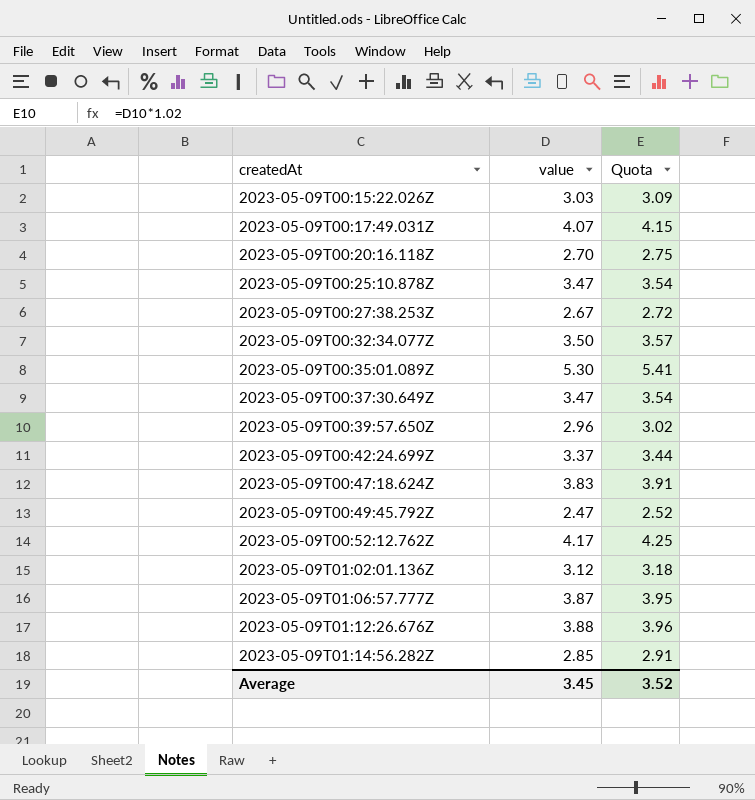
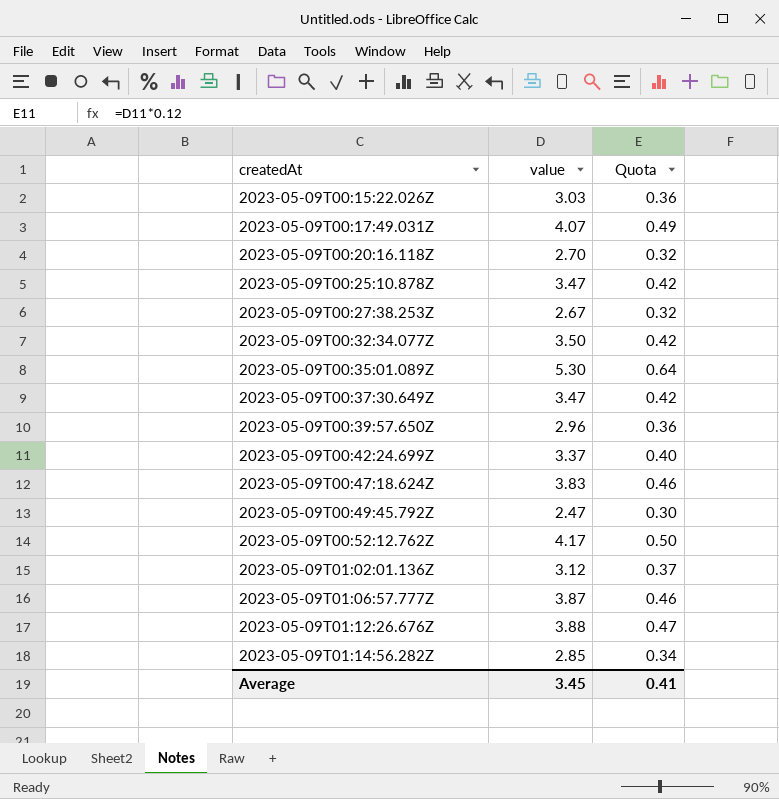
column Quota | formula: [value] * 1.02 -> [value] * 0.12
Average | Quota: 3.52 -> 0.41

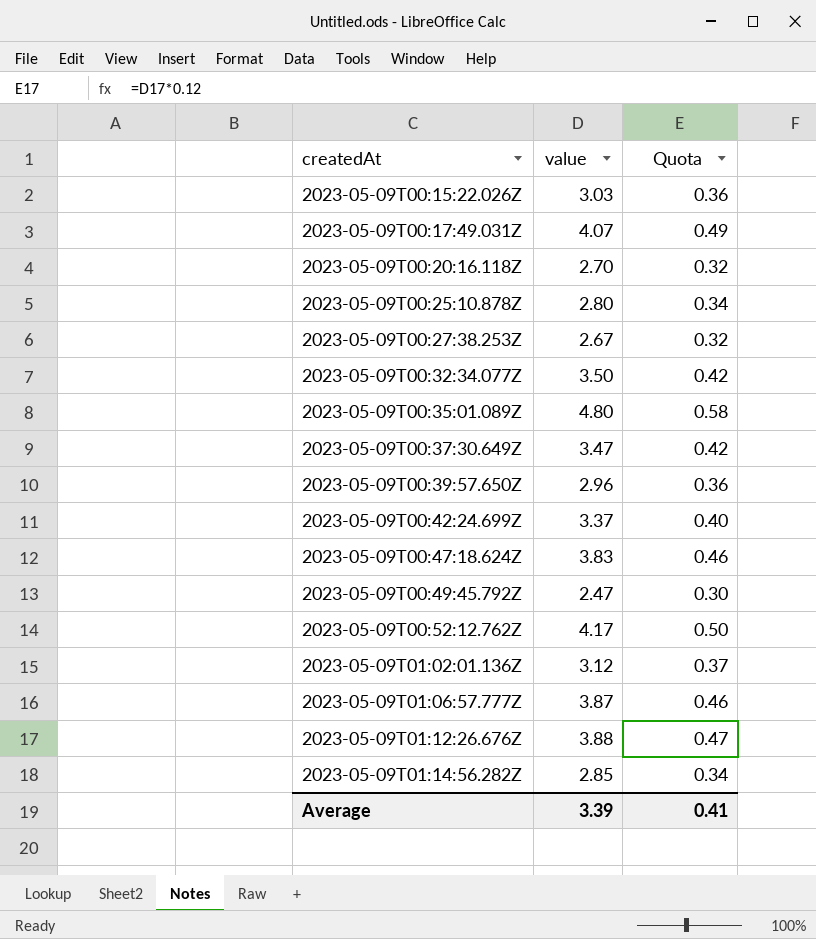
2023-05-09T00:25:10.878Z | value: 3.47 -> 2.80
2023-05-09T00:25:10.878Z | Quota: 0.42 -> 0.34
2023-05-09T00:35:01.089Z | value: 5.30 -> 4.80
2023-05-09T00:35:01.089Z | Quota: 0.64 -> 0.58
Average | value: 3.45 -> 3.39

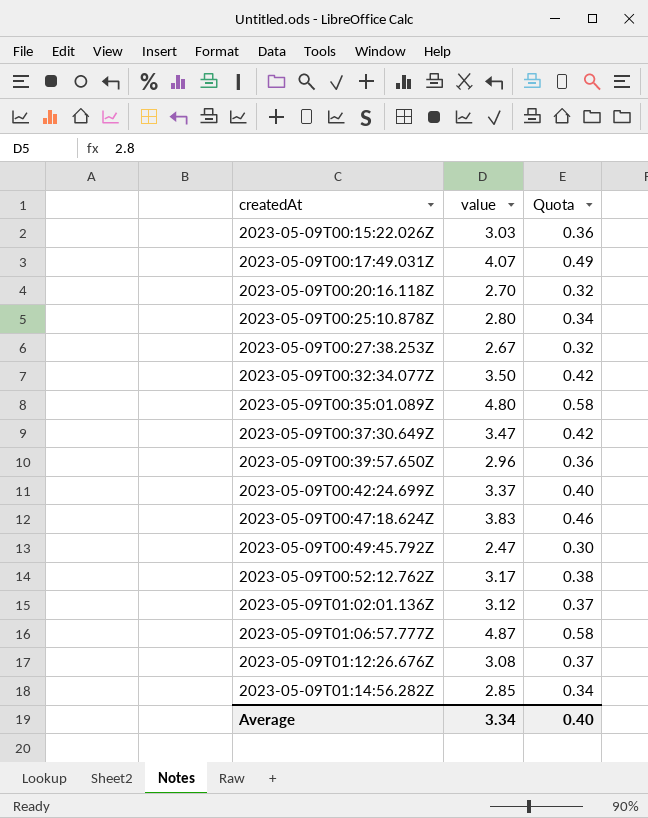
2023-05-09T00:52:12.762Z | value: 4.17 -> 3.17
2023-05-09T00:52:12.762Z | Quota: 0.50 -> 0.38
2023-05-09T01:06:57.777Z | value: 3.87 -> 4.87
2023-05-09T01:06:57.777Z | Quota: 0.46 -> 0.58
2023-05-09T01:12:26.676Z | value: 3.88 -> 3.08
2023-05-09T01:12:26.676Z | Quota: 0.47 -> 0.37
Average | value: 3.39 -> 3.34
Average | Quota: 0.41 -> 0.40

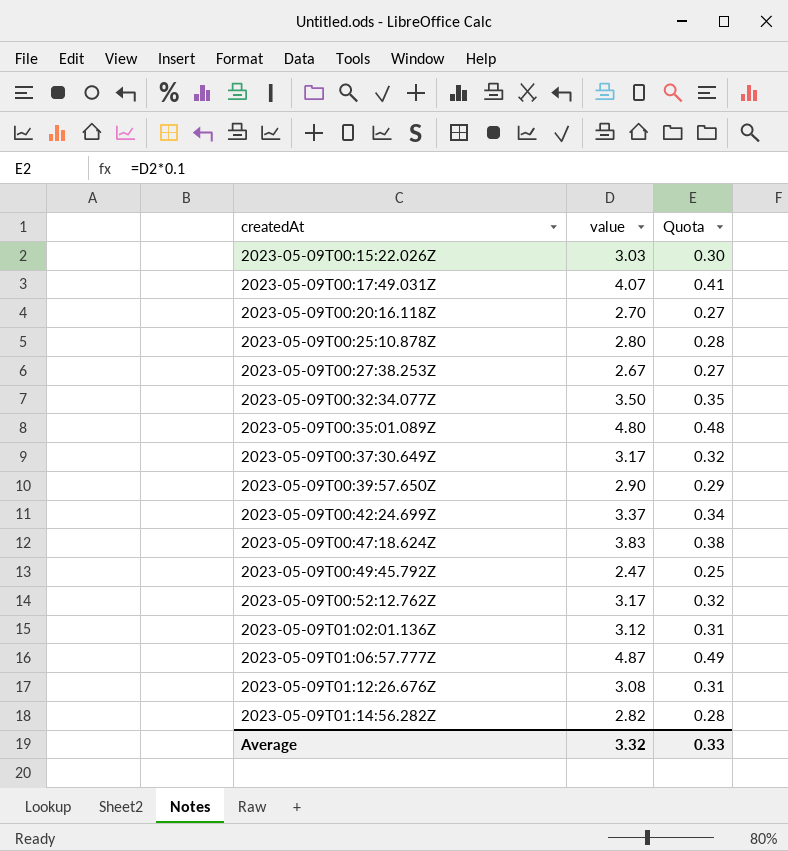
column Quota | formula: [value] * 0.12 -> [value] * 0.1
2023-05-09T00:37:30.649Z | value: 3.47 -> 3.17
2023-05-09T00:39:57.650Z | value: 2.96 -> 2.90
2023-05-09T01:14:56.282Z | value: 2.85 -> 2.82
Average | value: 3.34 -> 3.32
Average | Quota: 0.40 -> 0.33

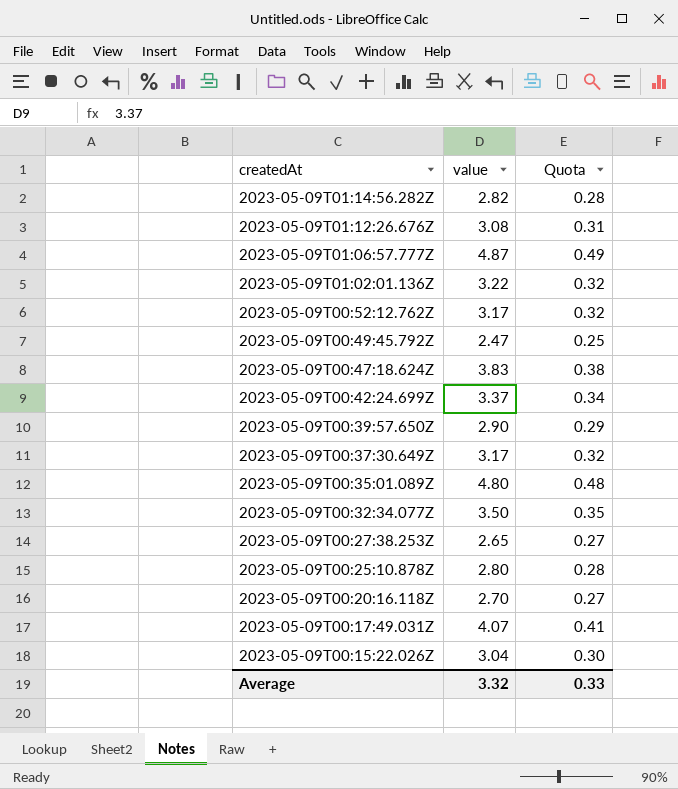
row order: createdAt ascending -> createdAt descending
2023-05-09T01:02:01.136Z | value: 3.12 -> 3.22
2023-05-09T01:02:01.136Z | Quota: 0.31 -> 0.32
2023-05-09T00:27:38.253Z | value: 2.67 -> 2.65
2023-05-09T00:15:22.026Z | value: 3.03 -> 3.04

